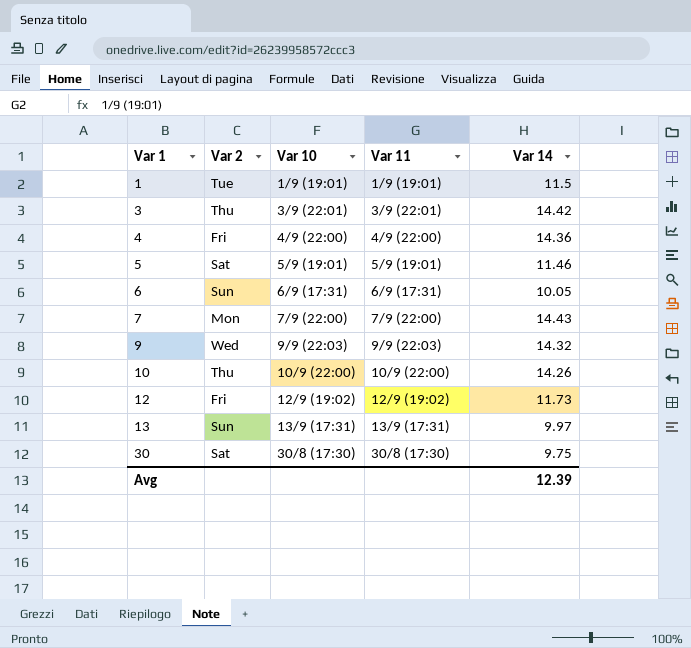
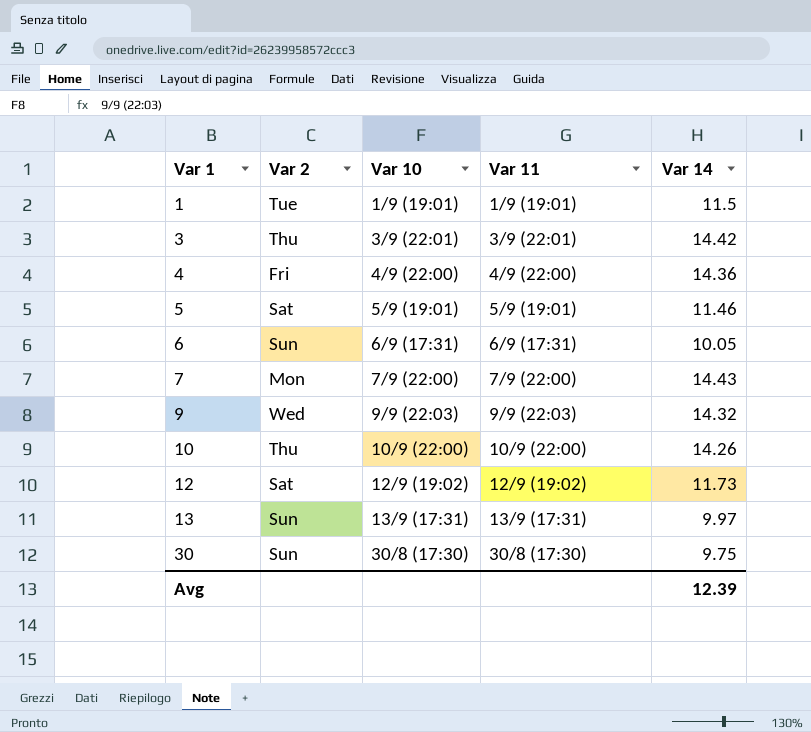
12 | Var 2: Fri -> Sat
30 | Var 2: Sat -> Sun

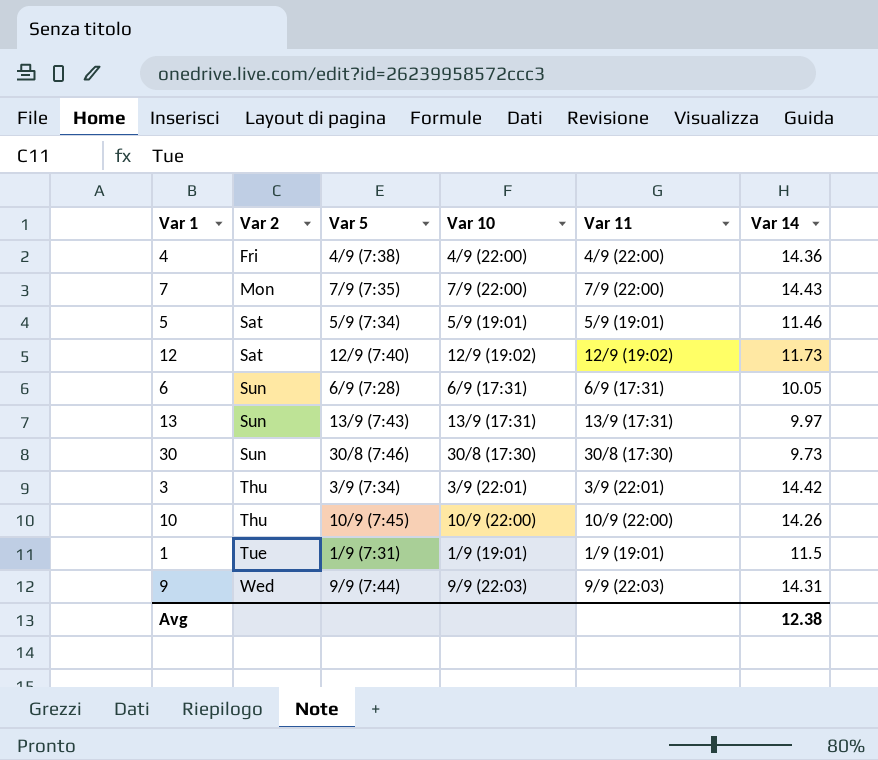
row order: Var 1 ascending -> Var 2 ascending
column Var 5 | position: none -> 3
30 | Var 14: 9.75 -> 9.73
9 | Var 14: 14.32 -> 14.31
Avg | Var 14: 12.39 -> 12.38

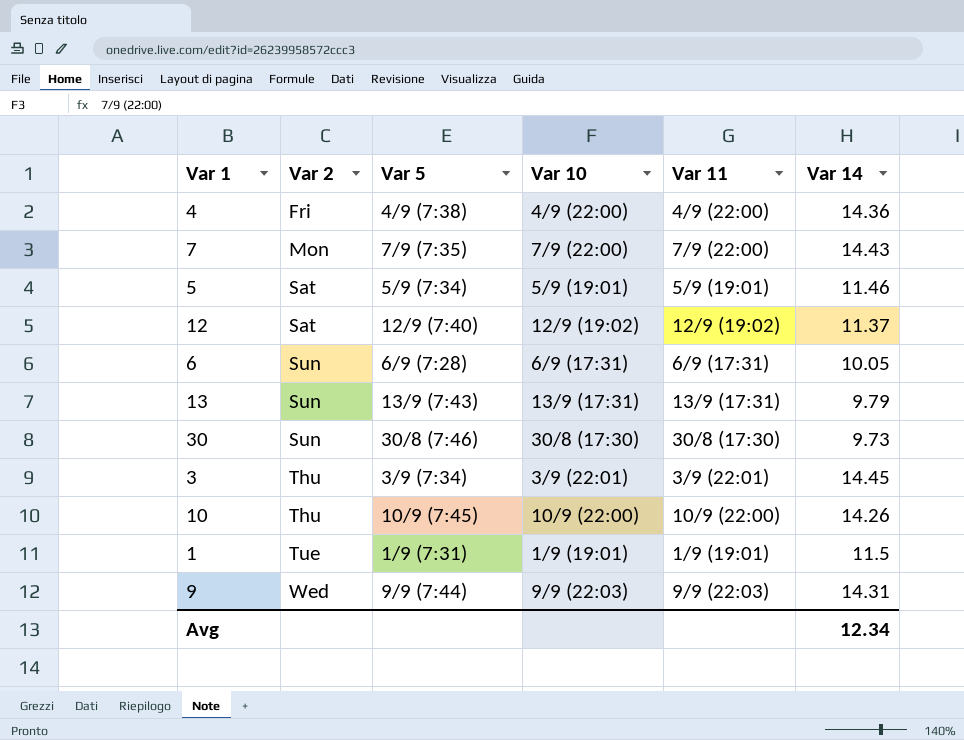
12 | Var 14: 11.73 -> 11.37
13 | Var 14: 9.97 -> 9.79
3 | Var 14: 14.42 -> 14.45
Avg | Var 14: 12.38 -> 12.34

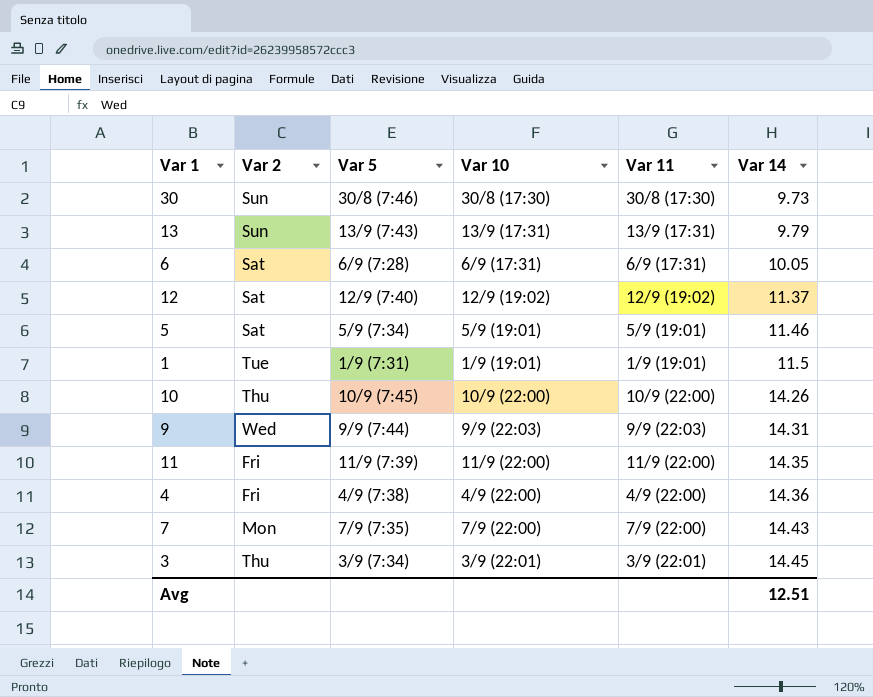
row order: Var 2 ascending -> Var 14 ascending
6 | Var 2: Sun -> Sat
row 11: none -> Fri | 11/9 (7:39) | 11/9 (22:00) | 11/9 (22:00) | 14.35
Avg | Var 14: 12.34 -> 12.51

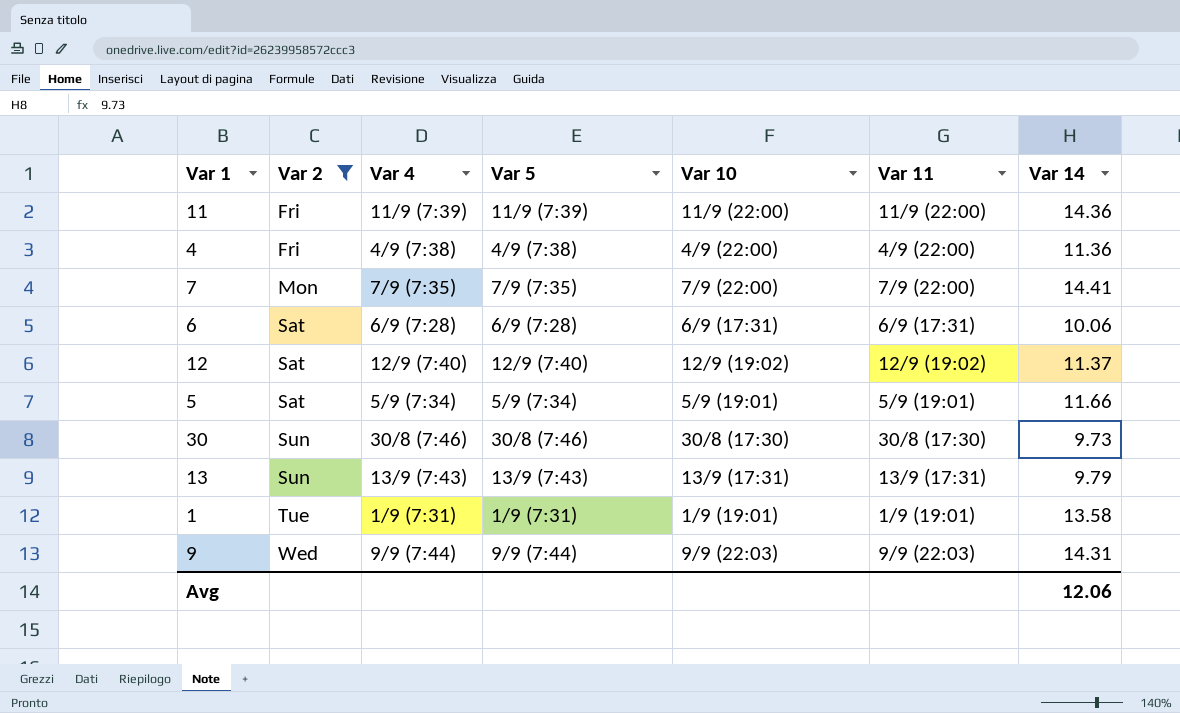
filter: none -> Var 2 != Thu
row order: Var 14 ascending -> Var 2 ascending
column Var 4 | position: none -> 3
11 | Var 14: 14.35 -> 14.36
4 | Var 14: 14.36 -> 11.36
7 | Var 14: 14.43 -> 14.41
6 | Var 14: 10.05 -> 10.06
5 | Var 14: 11.46 -> 11.66
1 | Var 14: 11.5 -> 13.58
Avg | Var 14: 12.51 -> 12.06

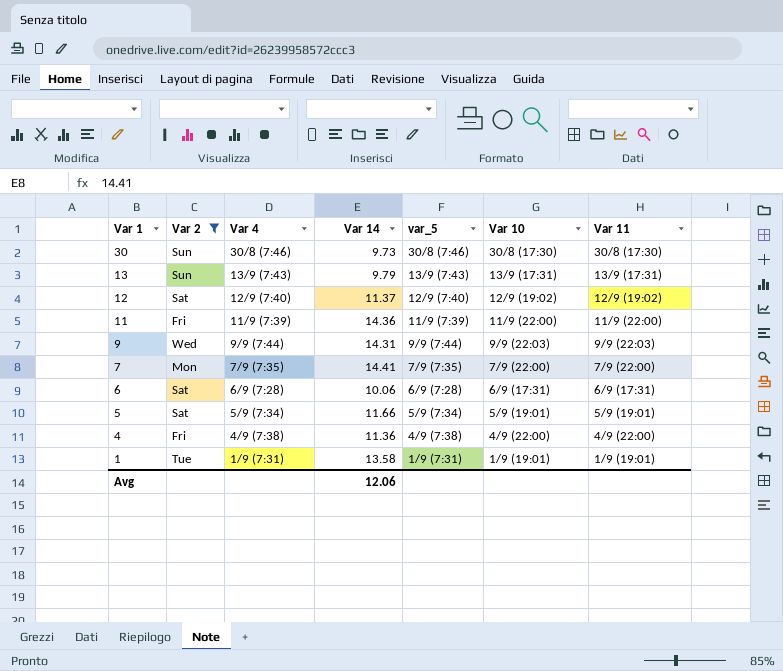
row order: Var 2 ascending -> Var 1 descending
column Var 14 | position: 7 -> 4
column name: Var 5 -> var_5

